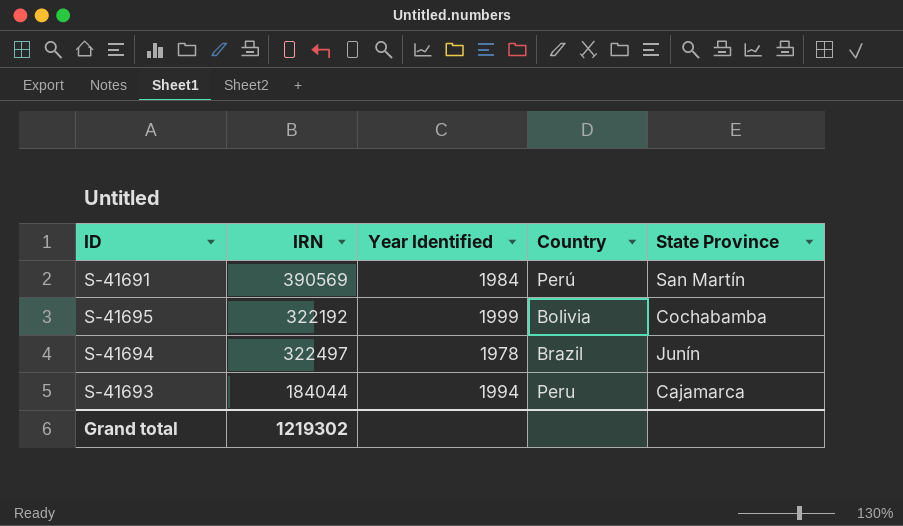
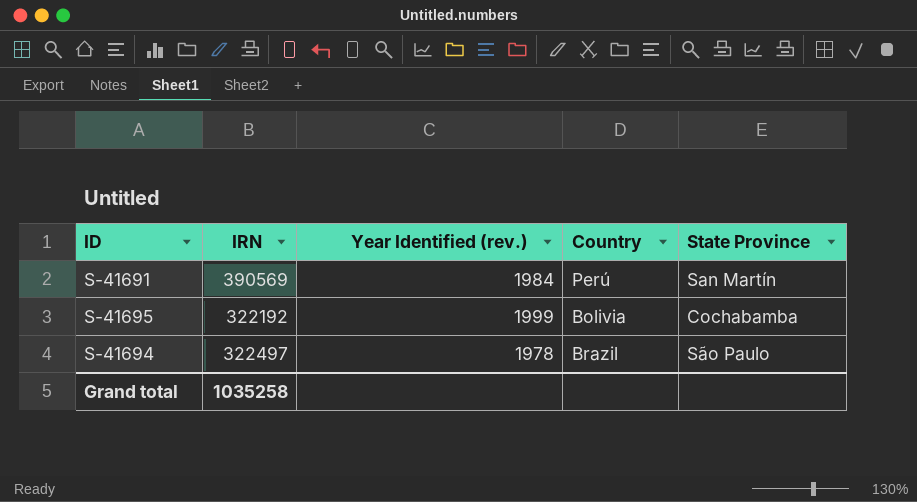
column name: Year Identified -> Year Identified (rev.)
row S-41693: 184044 | 1994 | Peru | Cajamarca -> none
S-41694 | State Province: Junín -> São Paulo
Grand total | IRN: 1219302 -> 1035258

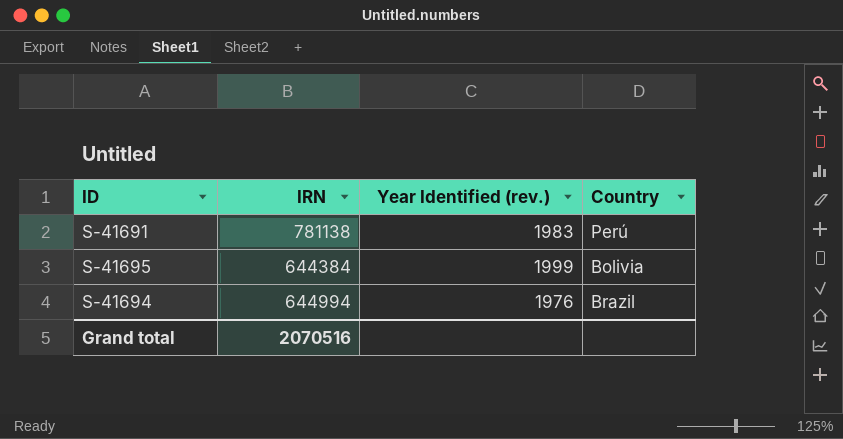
column State Province | position: 5 -> none
S-41691 | IRN: 390569 -> 781138
S-41691 | Year Identified (rev.): 1984 -> 1983
S-41695 | IRN: 322192 -> 644384
S-41694 | IRN: 322497 -> 644994
S-41694 | Year Identified (rev.): 1978 -> 1976
Grand total | IRN: 1035258 -> 2070516

